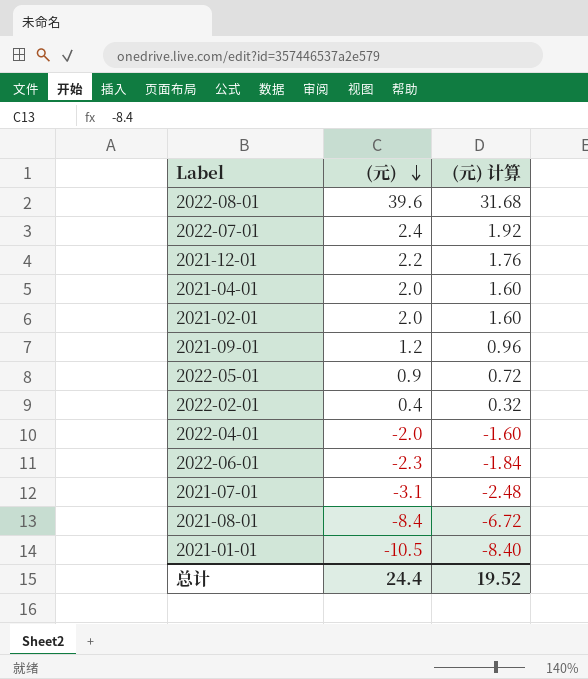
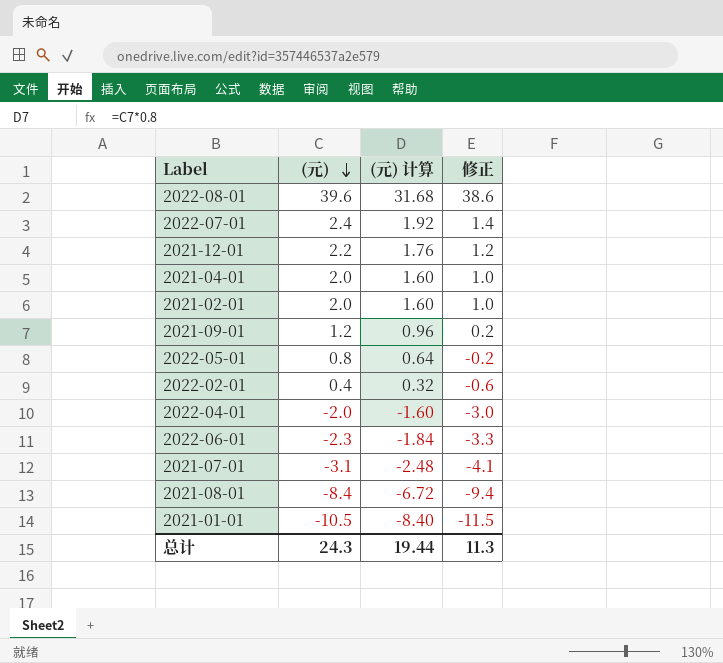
column 修正 | formula: none -> [(元)] - 1
2022-05-01 | (元): 0.9 -> 0.8
2022-05-01 | (元) 计算: 0.72 -> 0.64
总计 | (元): 24.4 -> 24.3
总计 | (元) 计算: 19.52 -> 19.44

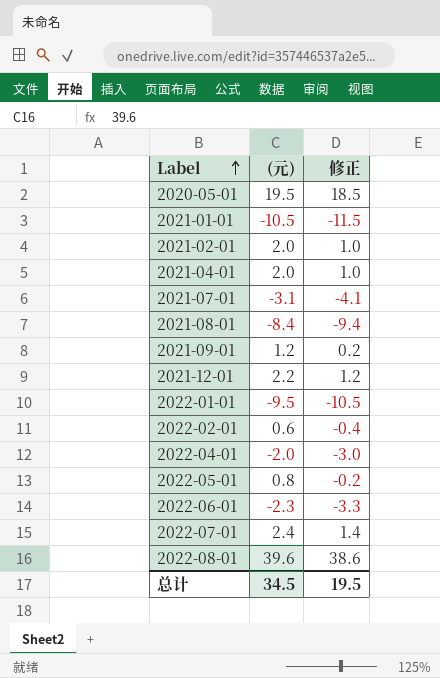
row order: (元) descending -> Label ascending
column (元) 计算 | formula: [(元)] * 0.8 -> none
row 2020-05-01: none -> 19.5 | 18.5
row 2022-01-01: none -> -9.5 | -10.5
2022-02-01 | (元): 0.4 -> 0.6
2022-02-01 | 修正: -0.6 -> -0.4
总计 | (元): 24.3 -> 34.5
总计 | 修正: 11.3 -> 19.5

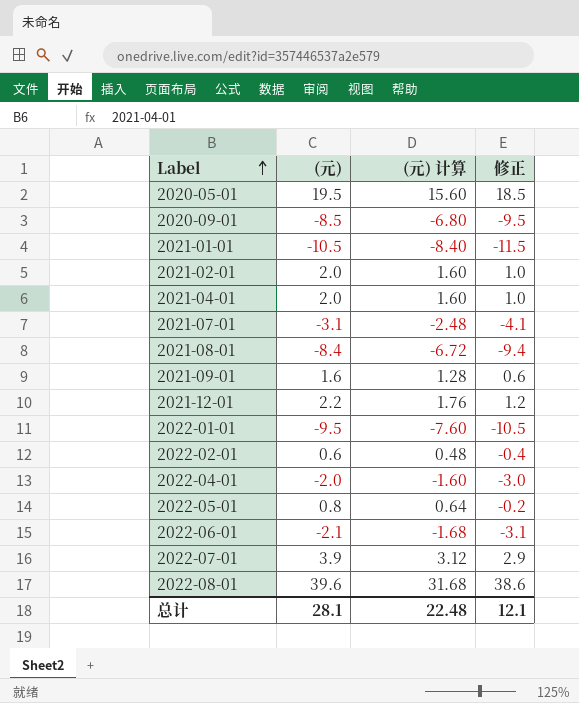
column (元) 计算 | formula: none -> [(元)] * 0.8
row 2020-09-01: none -> -8.5 | -6.80 | -9.5
2021-09-01 | (元): 1.2 -> 1.6
2021-09-01 | 修正: 0.2 -> 0.6
2022-06-01 | (元): -2.3 -> -2.1
2022-06-01 | 修正: -3.3 -> -3.1
2022-07-01 | (元): 2.4 -> 3.9
2022-07-01 | 修正: 1.4 -> 2.9
总计 | (元): 34.5 -> 28.1
总计 | 修正: 19.5 -> 12.1

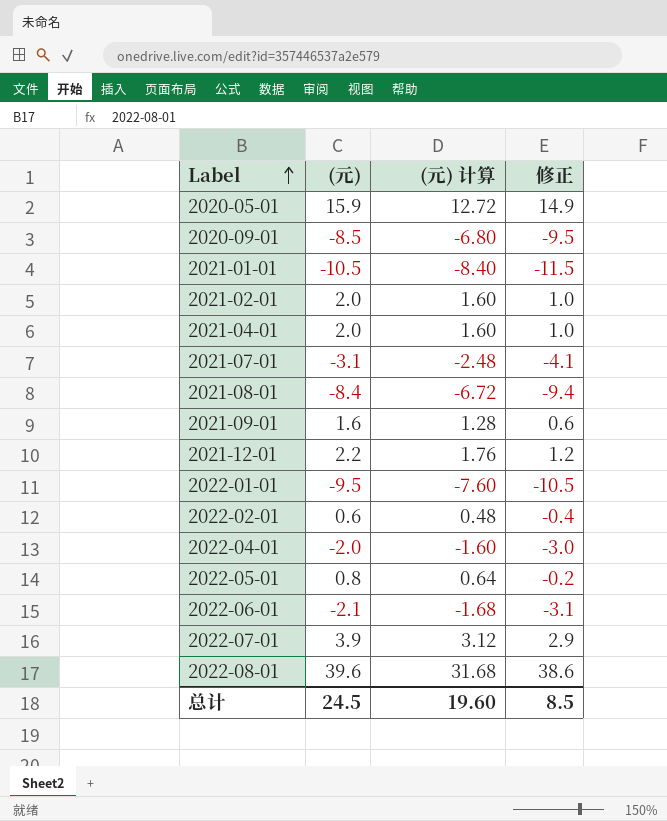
2020-05-01 | (元): 19.5 -> 15.9
2020-05-01 | (元) 计算: 15.60 -> 12.72
2020-05-01 | 修正: 18.5 -> 14.9
总计 | (元): 28.1 -> 24.5
总计 | (元) 计算: 22.48 -> 19.60
总计 | 修正: 12.1 -> 8.5

